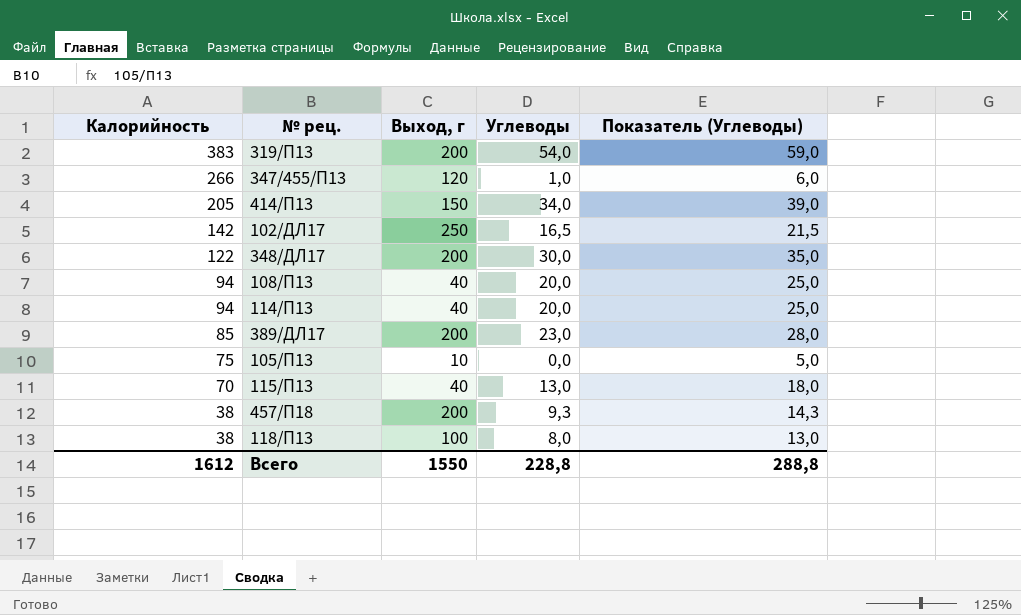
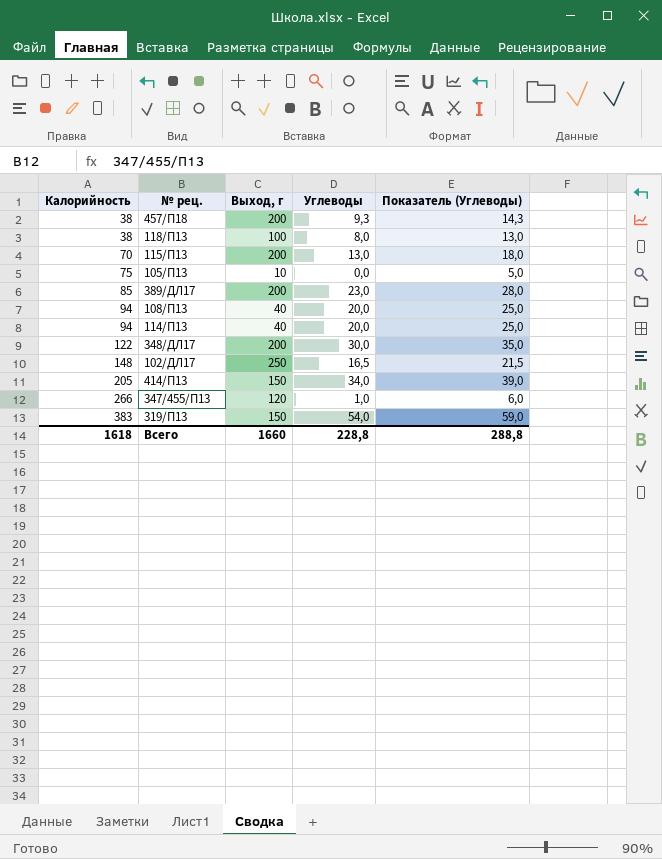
row order: Калорийность descending -> Калорийность ascending
115/П13 | Выход, г: 40 -> 200
102/ДЛ17 | Калорийность: 142 -> 148
319/П13 | Выход, г: 200 -> 150
Всего | Калорийность: 1612 -> 1618
Всего | Выход, г: 1550 -> 1660

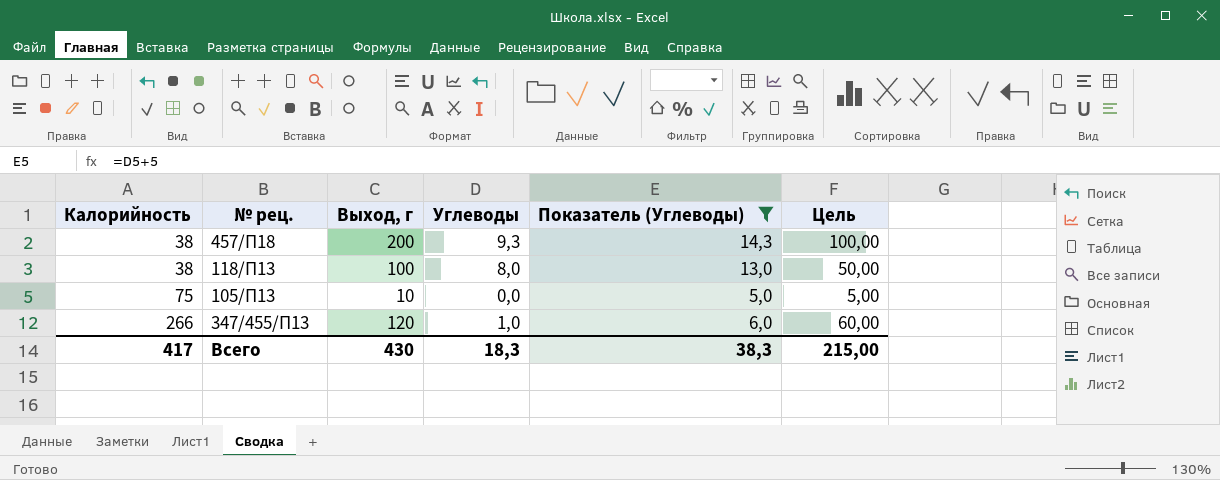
filter: none -> Показатель (Углеводы) <= 14,3
column Цель | formula: none -> [Выход, г] * 0,5
Всего | Калорийность: 1618 -> 417
Всего | Выход, г: 1660 -> 430
Всего | Углеводы: 228,8 -> 18,3
Всего | Показатель (Углеводы): 288,8 -> 38,3

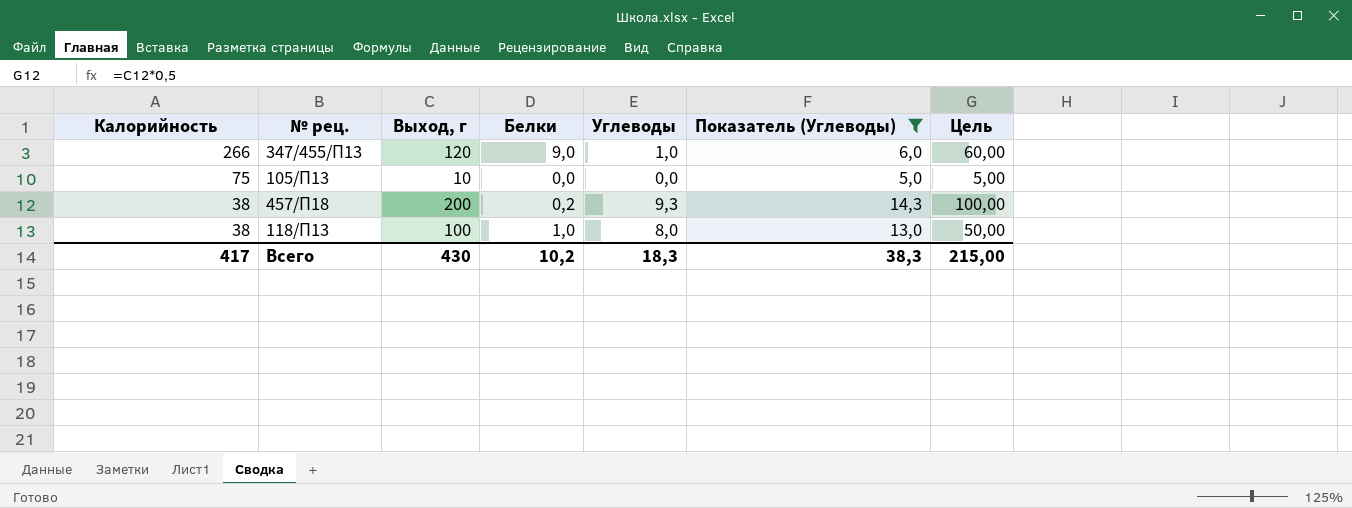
row order: Калорийность ascending -> Калорийность descending
column Белки | position: none -> 4

